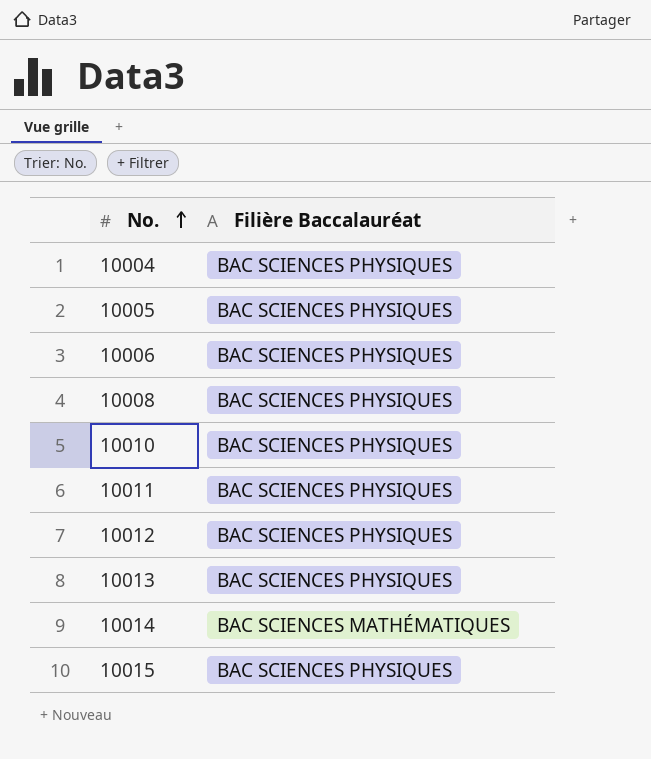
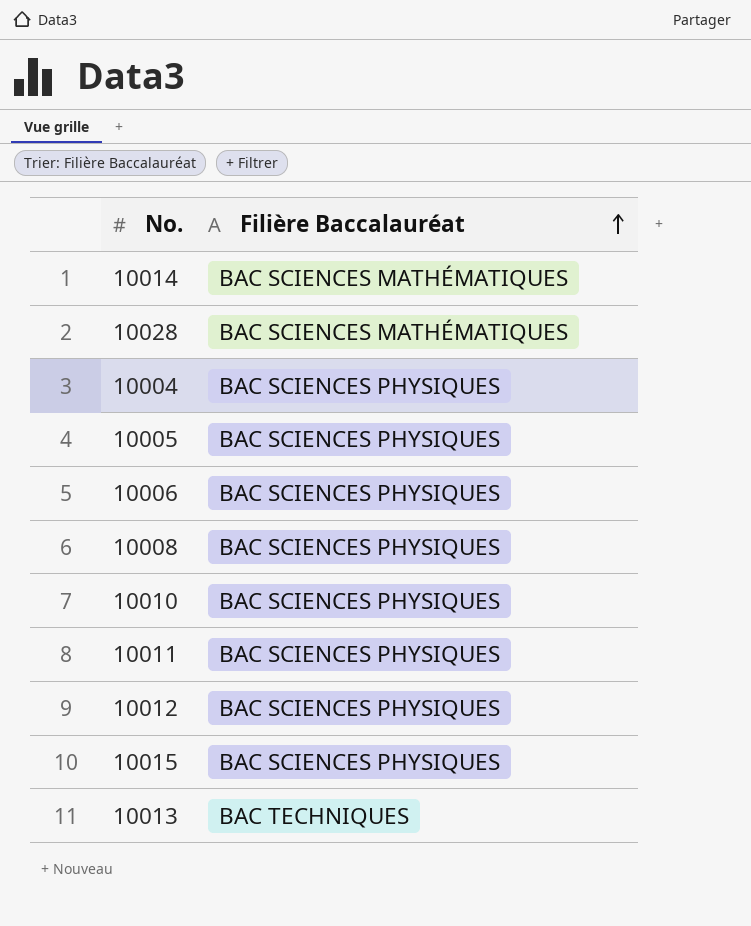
row order: No. ascending -> Filière Baccalauréat ascending
row 10028: none -> BAC SCIENCES MATHÉMATIQUES
10013 | Filière Baccalauréat: BAC SCIENCES PHYSIQUES -> BAC TECHNIQUES

